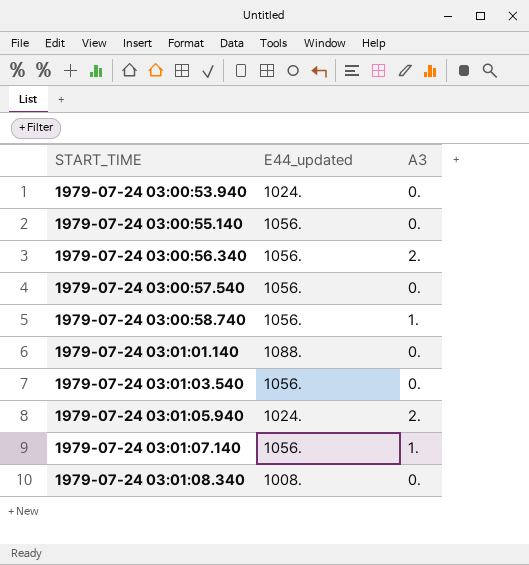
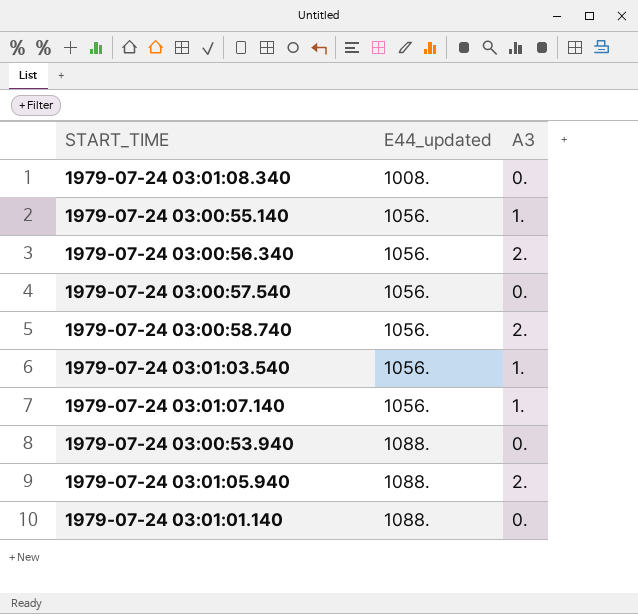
row order: START_TIME ascending -> E44_updated ascending
1979-07-24 03:00:55.140 | A3: 0. -> 1.
1979-07-24 03:00:58.740 | A3: 1. -> 2.
1979-07-24 03:01:03.540 | A3: 0. -> 1.
1979-07-24 03:00:53.940 | E44_updated: 1024. -> 1088.
1979-07-24 03:01:05.940 | E44_updated: 1024. -> 1088.

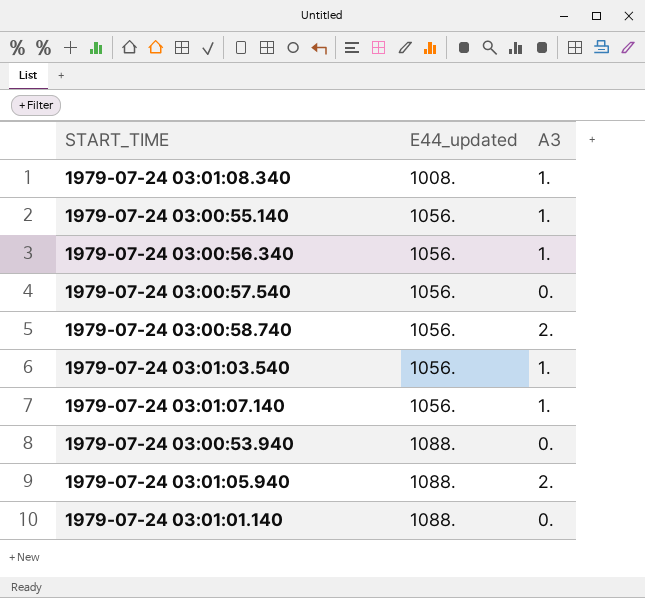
1979-07-24 03:01:08.340 | A3: 0. -> 1.
1979-07-24 03:00:56.340 | A3: 2. -> 1.

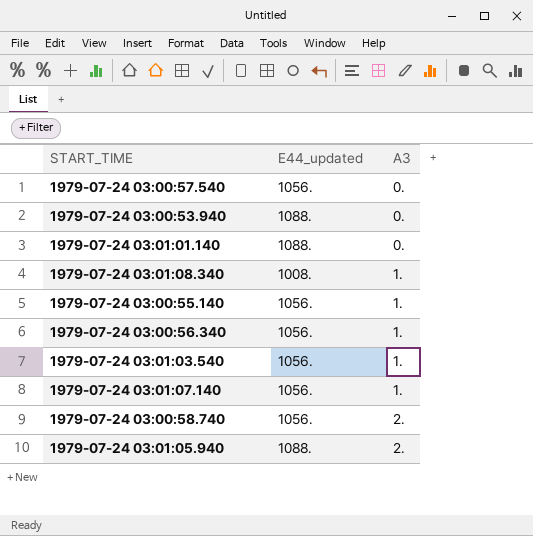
row order: E44_updated ascending -> A3 ascending

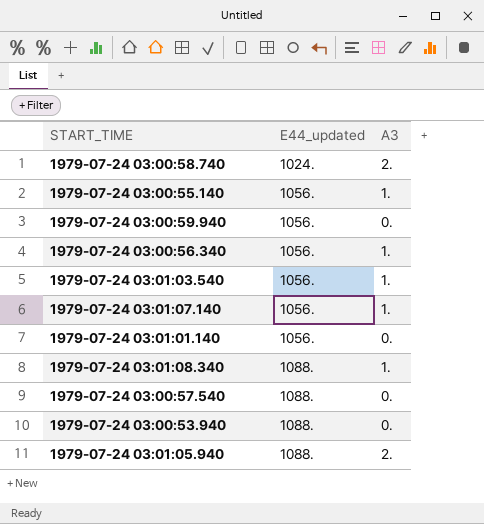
row order: A3 ascending -> E44_updated ascending
1979-07-24 03:00:58.740 | E44_updated: 1056. -> 1024.
row 1979-07-24 03:00:59.940: none -> 1056. | 0.
1979-07-24 03:01:01.140 | E44_updated: 1088. -> 1056.
1979-07-24 03:01:08.340 | E44_updated: 1008. -> 1088.
1979-07-24 03:00:57.540 | E44_updated: 1056. -> 1088.

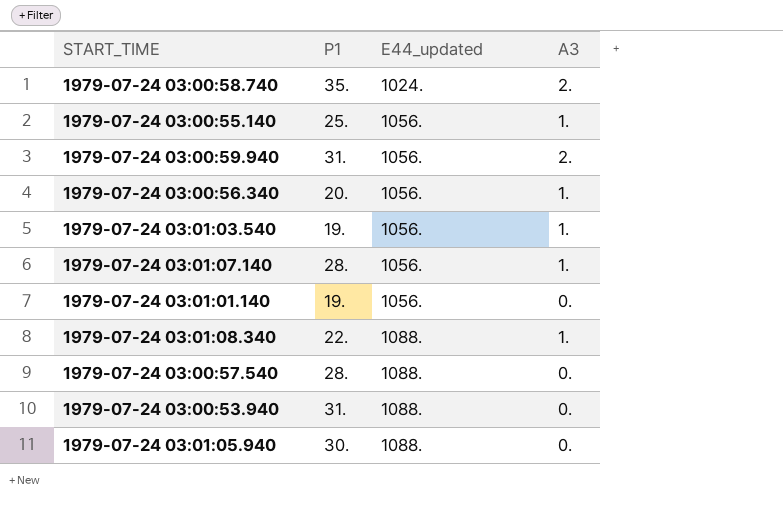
column P1 | position: none -> 2
1979-07-24 03:00:59.940 | A3: 0. -> 2.
1979-07-24 03:01:05.940 | A3: 2. -> 0.

